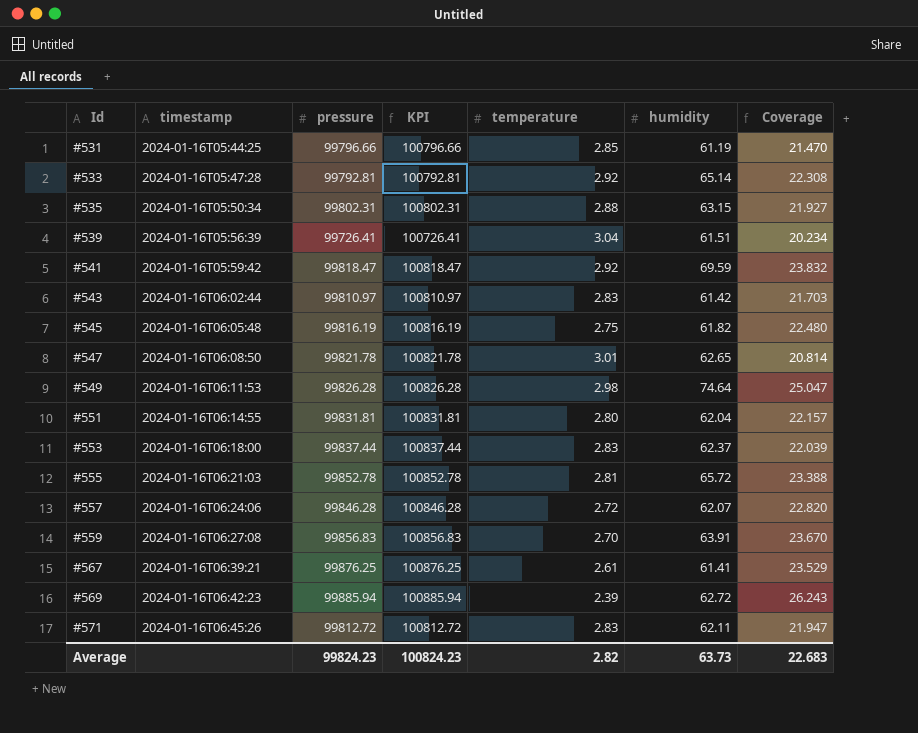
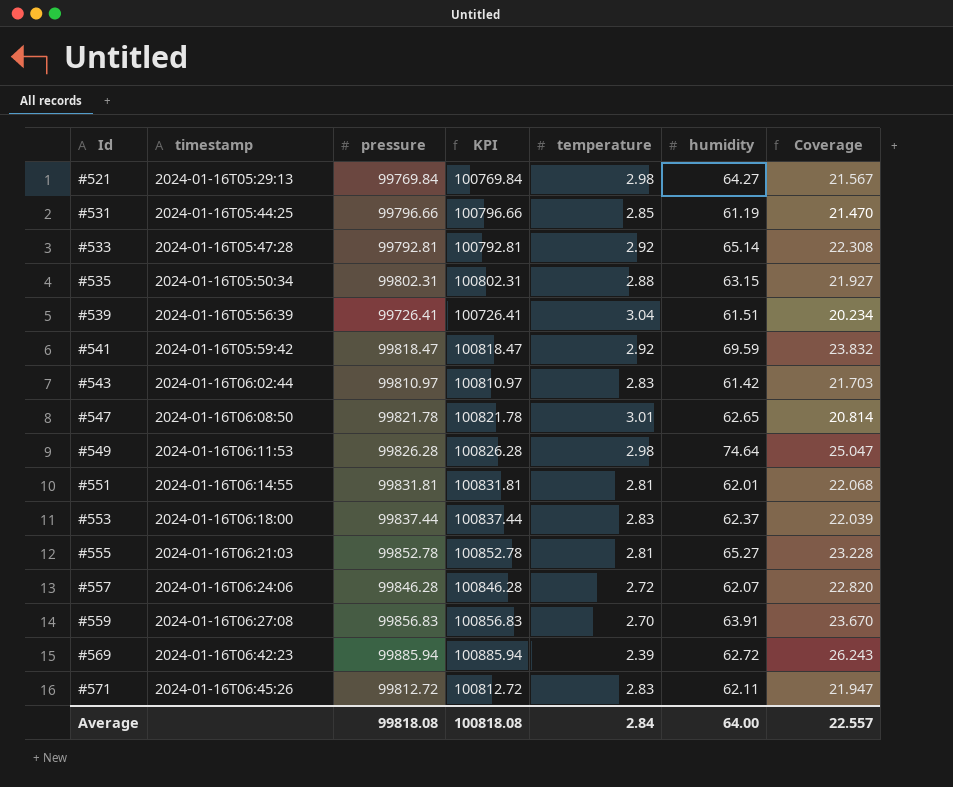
row #545: 2024-01-16T06:05:48 | 99816.19 | 100816.19 | 2.75 | 61.82 | 22.480 -> none
row #567: 2024-01-16T06:39:21 | 99876.25 | 100876.25 | 2.61 | 61.41 | 23.529 -> none
row #521: none -> 2024-01-16T05:29:13 | 99769.84 | 100769.84 | 2.98 | 64.27 | 21.567
#551 | temperature: 2.80 -> 2.81
#551 | humidity: 62.04 -> 62.01
#551 | Coverage: 22.157 -> 22.068
#555 | humidity: 65.72 -> 65.27
#555 | Coverage: 23.388 -> 23.228
Average | pressure: 99824.23 -> 99818.08
Average | KPI: 100824.23 -> 100818.08
Average | temperature: 2.82 -> 2.84
Average | humidity: 63.73 -> 64.00
Average | Coverage: 22.683 -> 22.557

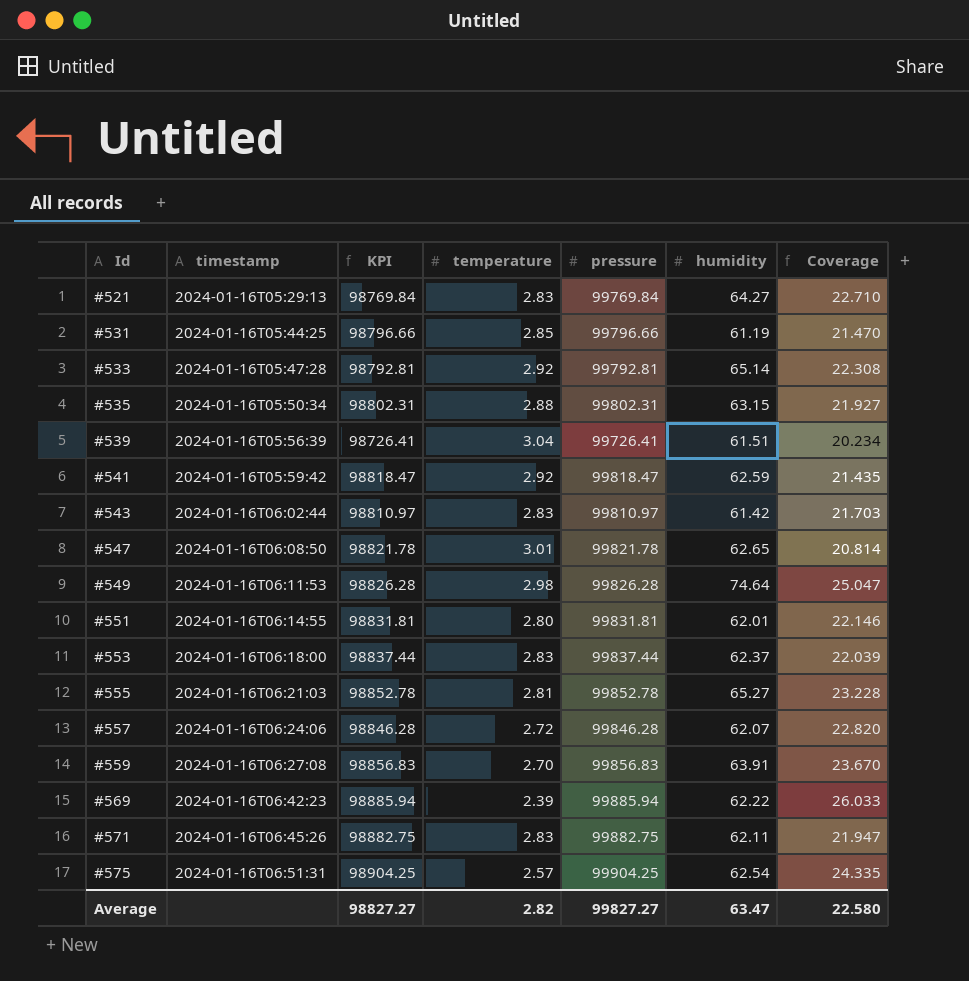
column KPI | formula: [pressure] + 1000 -> [pressure] - 1000
column pressure | position: 3 -> 5
#521 | temperature: 2.98 -> 2.83
#521 | Coverage: 21.567 -> 22.710
#541 | humidity: 69.59 -> 62.59
#541 | Coverage: 23.832 -> 21.435
#551 | temperature: 2.81 -> 2.80
#551 | Coverage: 22.068 -> 22.146
#569 | humidity: 62.72 -> 62.22
#569 | Coverage: 26.243 -> 26.033
#571 | pressure: 99812.72 -> 99882.75
row #575: none -> 2024-01-16T06:51:31 | 98904.25 | 2.57 | 99904.25 | 62.54 | 24.335
Average | KPI: 100818.08 -> 98827.27
Average | temperature: 2.84 -> 2.82
Average | pressure: 99818.08 -> 99827.27
Average | humidity: 64.00 -> 63.47
Average | Coverage: 22.557 -> 22.580

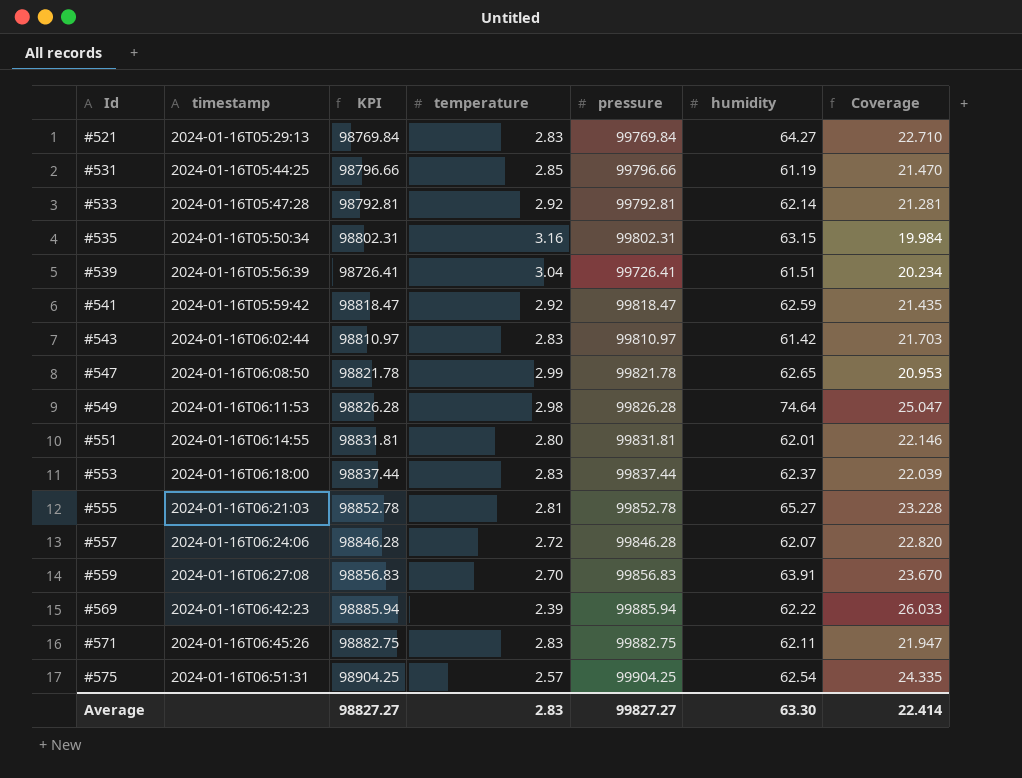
#533 | humidity: 65.14 -> 62.14
#533 | Coverage: 22.308 -> 21.281
#535 | temperature: 2.88 -> 3.16
#535 | Coverage: 21.927 -> 19.984
#547 | temperature: 3.01 -> 2.99
#547 | Coverage: 20.814 -> 20.953
Average | temperature: 2.82 -> 2.83
Average | humidity: 63.47 -> 63.30
Average | Coverage: 22.580 -> 22.414

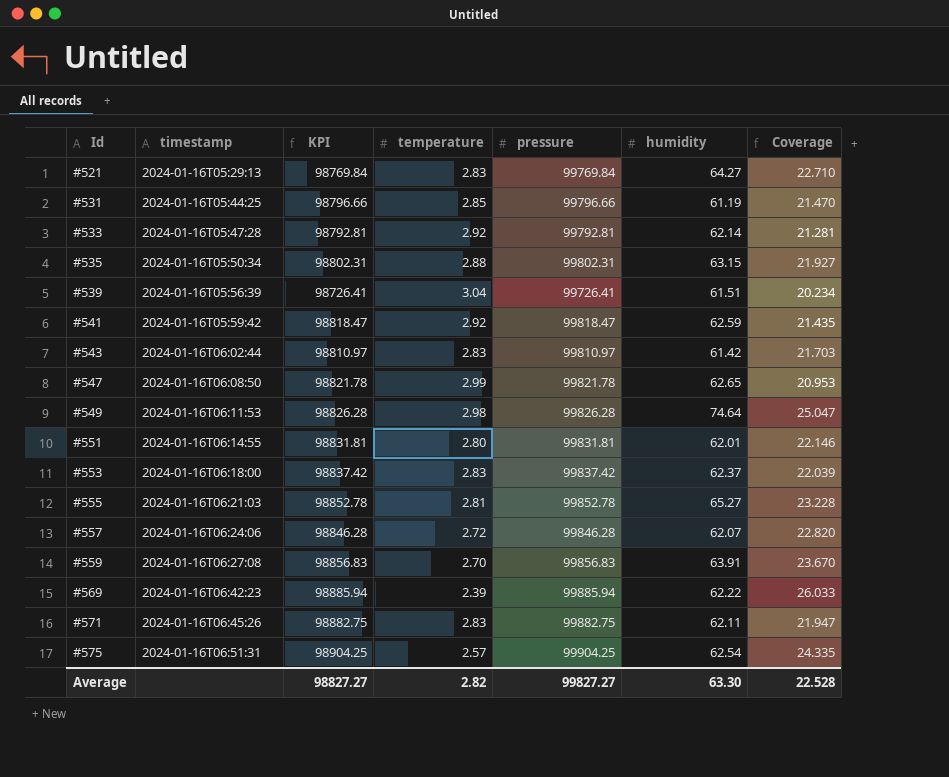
#535 | temperature: 3.16 -> 2.88
#535 | Coverage: 19.984 -> 21.927
#553 | KPI: 98837.44 -> 98837.42
#553 | pressure: 99837.44 -> 99837.42
Average | temperature: 2.83 -> 2.82
Average | Coverage: 22.414 -> 22.528

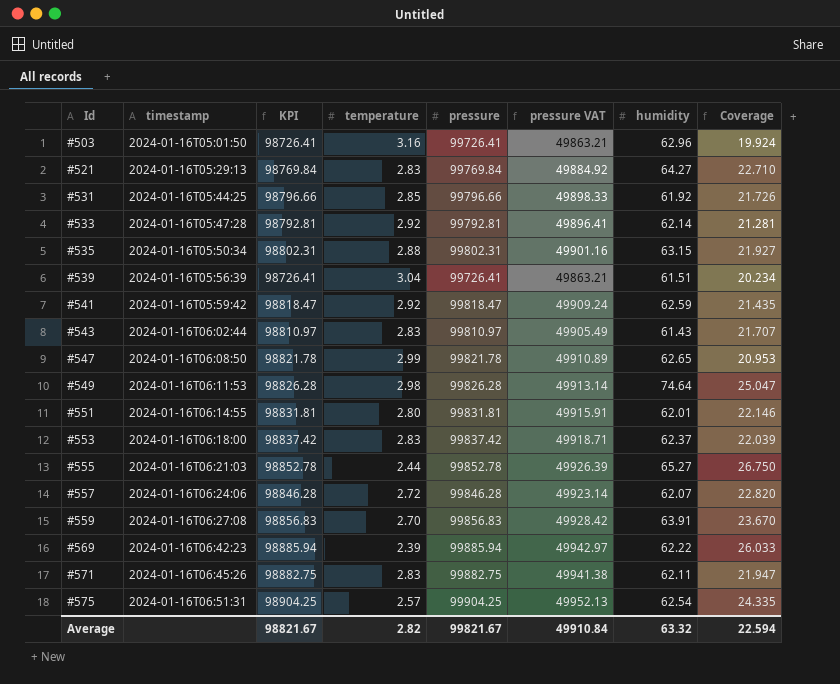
column pressure VAT | formula: none -> [pressure] * 0.5
row #503: none -> 2024-01-16T05:01:50 | 98726.41 | 3.16 | 99726.41 | 49863.21 | 62.96 | 19.924
#531 | humidity: 61.19 -> 61.92
#531 | Coverage: 21.470 -> 21.726
#543 | humidity: 61.42 -> 61.43
#543 | Coverage: 21.703 -> 21.707
#555 | temperature: 2.81 -> 2.44
#555 | Coverage: 23.228 -> 26.750
Average | KPI: 98827.27 -> 98821.67
Average | pressure: 99827.27 -> 99821.67
Average | humidity: 63.30 -> 63.32
Average | Coverage: 22.528 -> 22.594

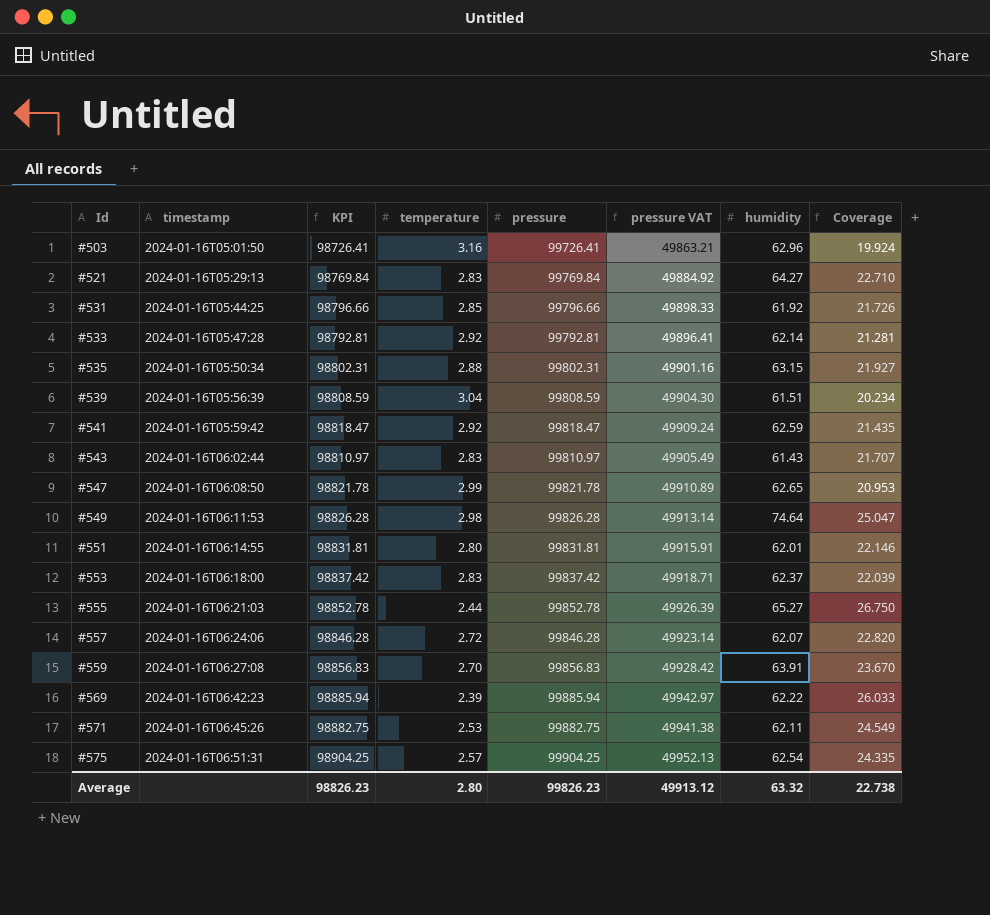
#539 | KPI: 98726.41 -> 98808.59
#539 | pressure: 99726.41 -> 99808.59
#539 | pressure VAT: 49863.21 -> 49904.30
#571 | temperature: 2.83 -> 2.53
#571 | Coverage: 21.947 -> 24.549
Average | KPI: 98821.67 -> 98826.23
Average | temperature: 2.82 -> 2.80
Average | pressure: 99821.67 -> 99826.23
Average | pressure VAT: 49910.84 -> 49913.12
Average | Coverage: 22.594 -> 22.738

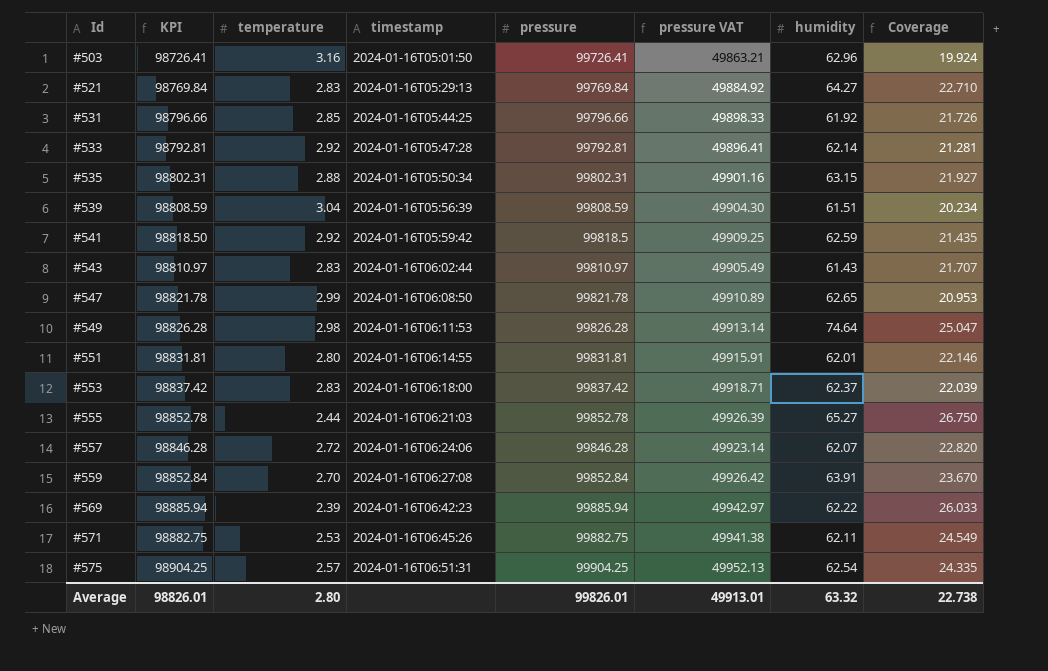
column timestamp | position: 2 -> 4
#541 | KPI: 98818.47 -> 98818.50
#541 | pressure: 99818.47 -> 99818.5
#541 | pressure VAT: 49909.24 -> 49909.25
#559 | KPI: 98856.83 -> 98852.84
#559 | pressure: 99856.83 -> 99852.84
#559 | pressure VAT: 49928.42 -> 49926.42
Average | KPI: 98826.23 -> 98826.01
Average | pressure: 99826.23 -> 99826.01
Average | pressure VAT: 49913.12 -> 49913.01

